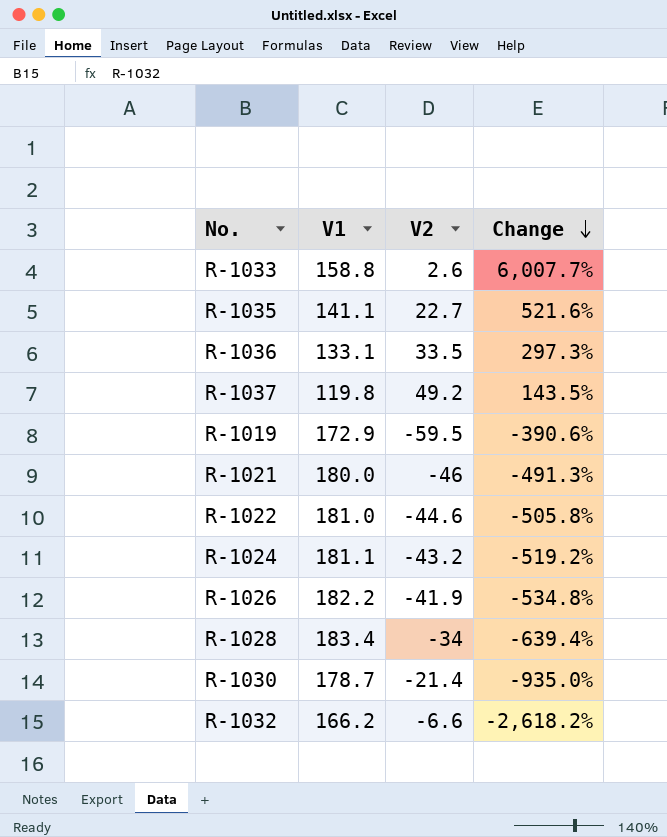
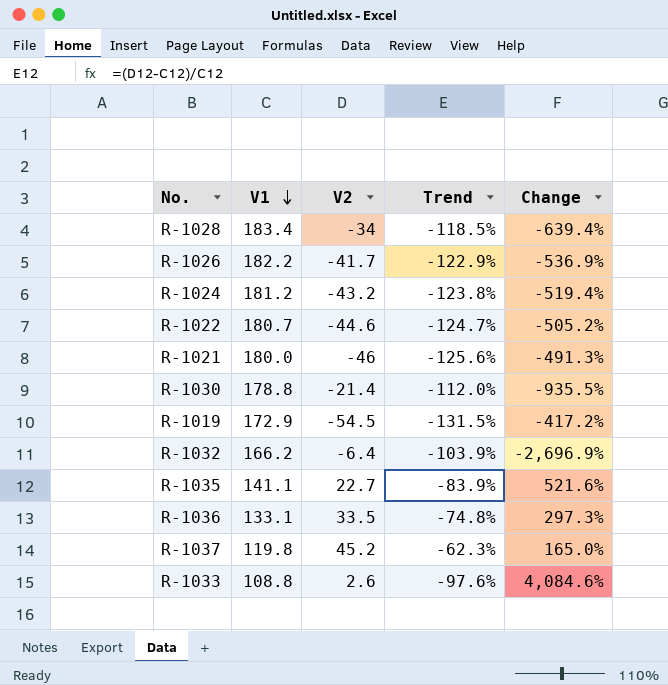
row order: Change descending -> V1 descending
column Trend | formula: none -> ([V2] - [V1]) / [V1]
R-1026 | V2: -41.9 -> -41.7
R-1026 | Change: -534.8% -> -536.9%
R-1024 | V1: 181.1 -> 181.2
R-1024 | Change: -519.2% -> -519.4%
R-1022 | V1: 181.0 -> 180.7
R-1022 | Change: -505.8% -> -505.2%
R-1030 | V1: 178.7 -> 178.8
R-1030 | Change: -935.0% -> -935.5%
R-1019 | V2: -59.5 -> -54.5
R-1019 | Change: -390.6% -> -417.2%
R-1032 | V2: -6.6 -> -6.4
R-1032 | Change: -2,618.2% -> -2,696.9%
R-1037 | V2: 49.2 -> 45.2
R-1037 | Change: 143.5% -> 165.0%
R-1033 | V1: 158.8 -> 108.8
R-1033 | Change: 6,007.7% -> 4,084.6%

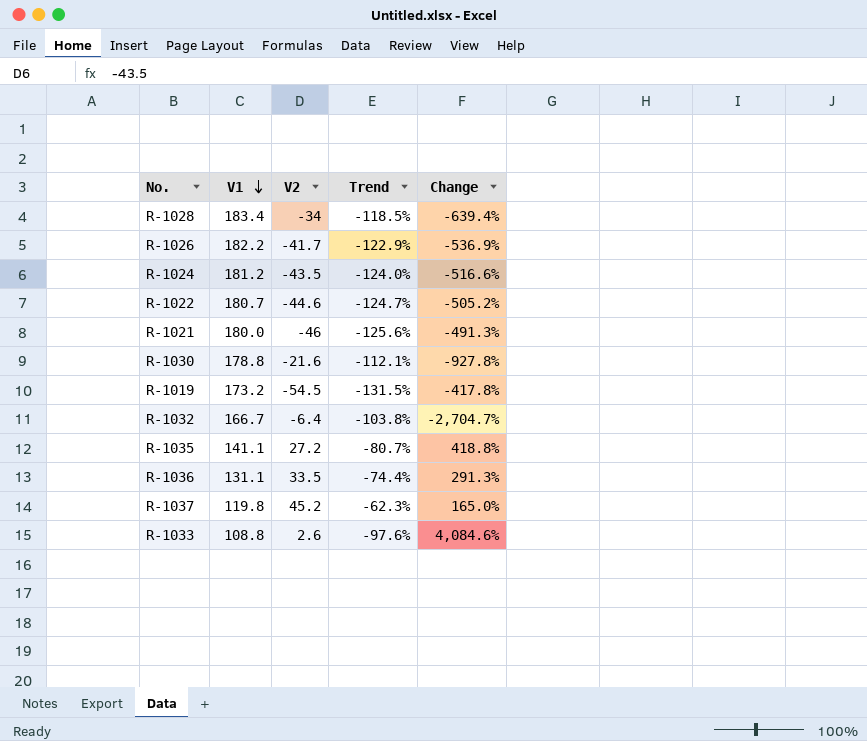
R-1024 | V2: -43.2 -> -43.5
R-1024 | Trend: -123.8% -> -124.0%
R-1024 | Change: -519.4% -> -516.6%
R-1030 | V2: -21.4 -> -21.6
R-1030 | Trend: -112.0% -> -112.1%
R-1030 | Change: -935.5% -> -927.8%
R-1019 | V1: 172.9 -> 173.2
R-1019 | Change: -417.2% -> -417.8%
R-1032 | V1: 166.2 -> 166.7
R-1032 | Trend: -103.9% -> -103.8%
R-1032 | Change: -2,696.9% -> -2,704.7%
R-1035 | V2: 22.7 -> 27.2
R-1035 | Trend: -83.9% -> -80.7%
R-1035 | Change: 521.6% -> 418.8%
R-1036 | V1: 133.1 -> 131.1
R-1036 | Trend: -74.8% -> -74.4%
R-1036 | Change: 297.3% -> 291.3%

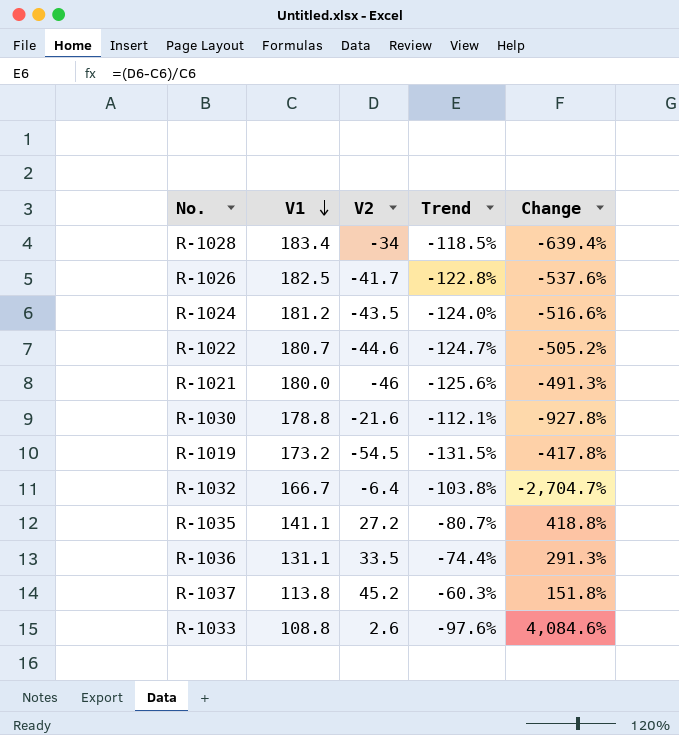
R-1026 | V1: 182.2 -> 182.5
R-1026 | Trend: -122.9% -> -122.8%
R-1026 | Change: -536.9% -> -537.6%
R-1037 | V1: 119.8 -> 113.8
R-1037 | Trend: -62.3% -> -60.3%
R-1037 | Change: 165.0% -> 151.8%

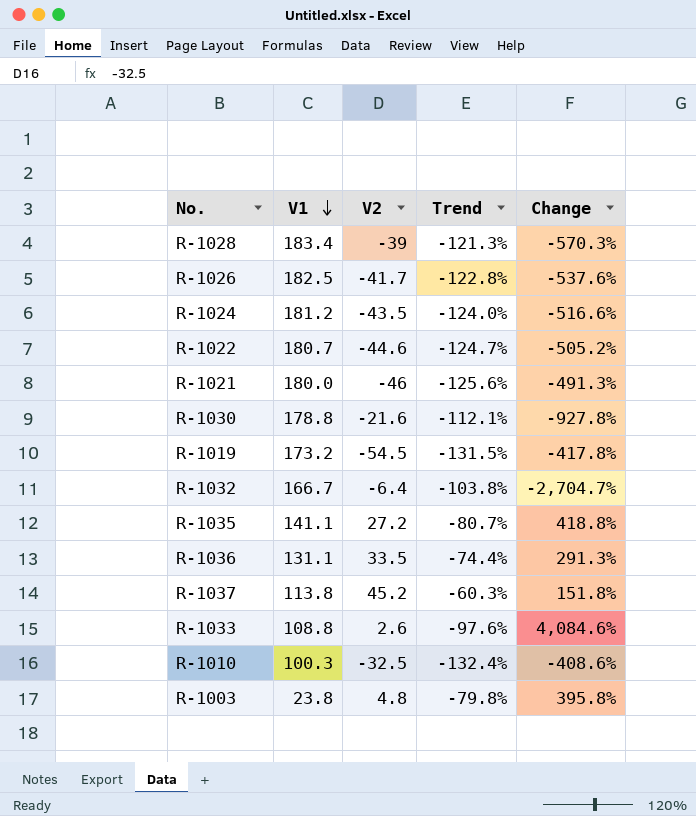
R-1028 | V2: -34 -> -39
R-1028 | Trend: -118.5% -> -121.3%
R-1028 | Change: -639.4% -> -570.3%
row R-1010: none -> 100.3 | -32.5 | -132.4% | -408.6%
row R-1003: none -> 23.8 | 4.8 | -79.8% | 395.8%

